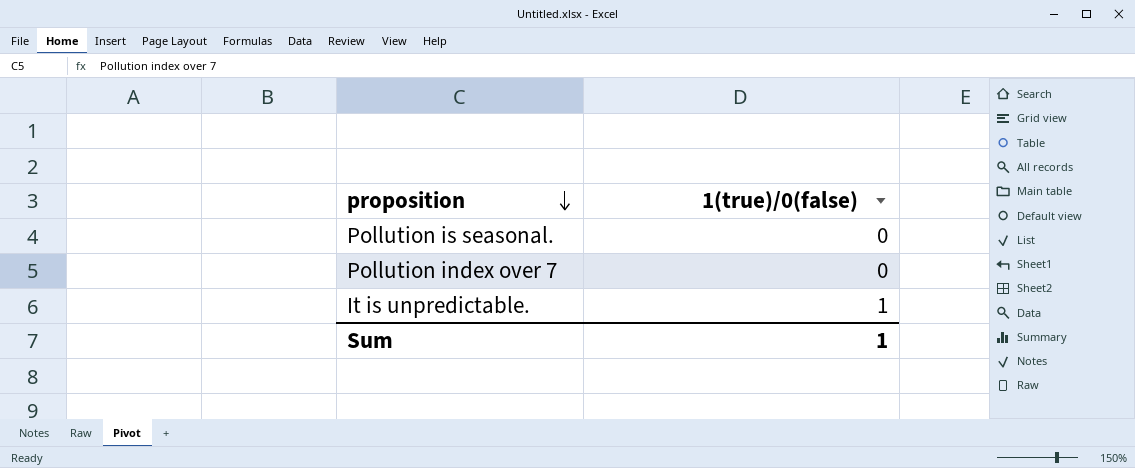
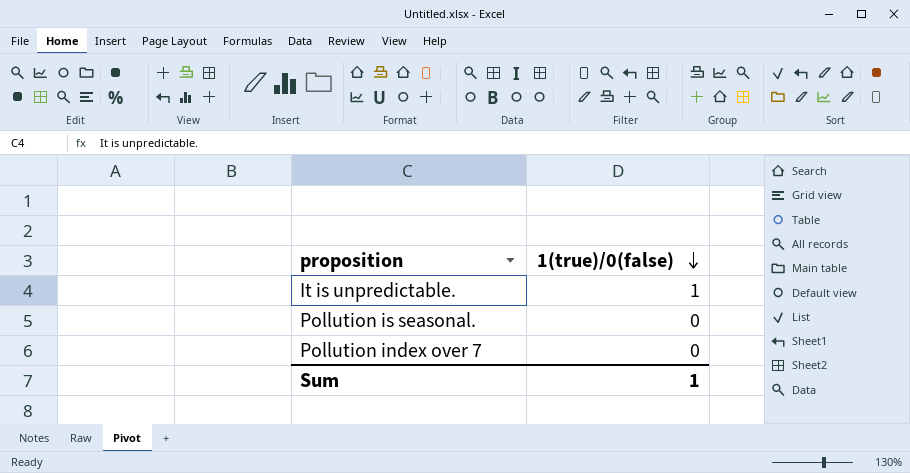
row order: proposition descending -> 1(true)/0(false) descending

